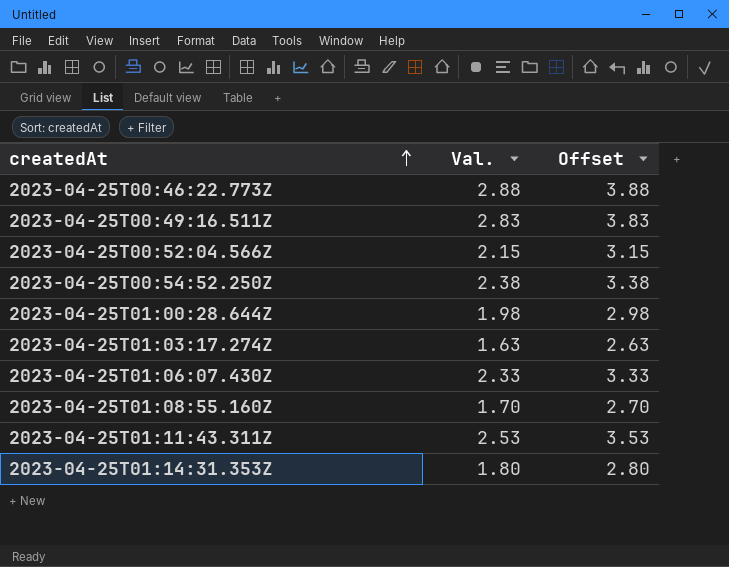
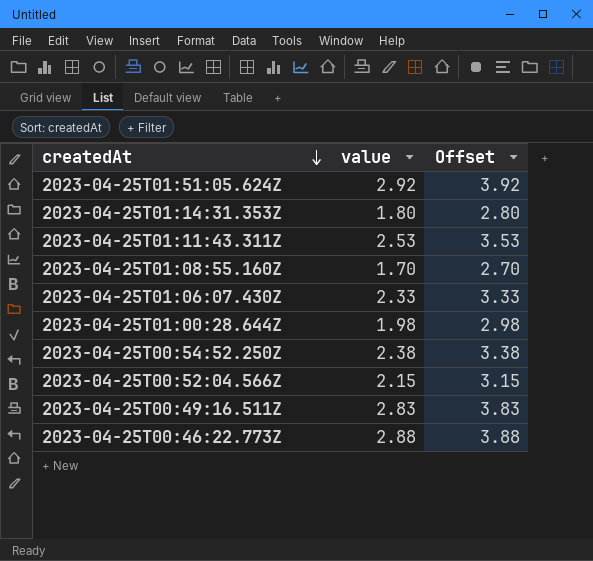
row order: createdAt ascending -> createdAt descending
column name: Val. -> value
row 2023-04-25T01:03:17.274Z: 1.63 | 2.63 -> none
row 2023-04-25T01:51:05.624Z: none -> 2.92 | 3.92

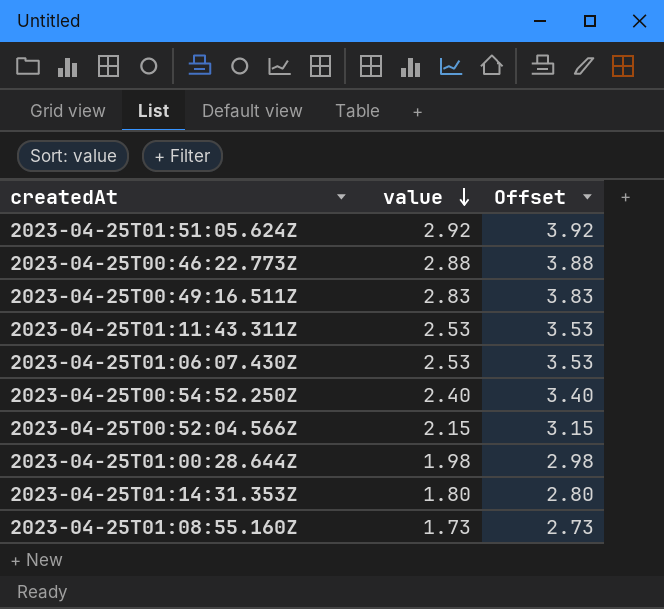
row order: createdAt descending -> value descending
2023-04-25T01:06:07.430Z | value: 2.33 -> 2.53
2023-04-25T01:06:07.430Z | Offset: 3.33 -> 3.53
2023-04-25T00:54:52.250Z | value: 2.38 -> 2.40
2023-04-25T00:54:52.250Z | Offset: 3.38 -> 3.40
2023-04-25T01:08:55.160Z | value: 1.70 -> 1.73
2023-04-25T01:08:55.160Z | Offset: 2.70 -> 2.73

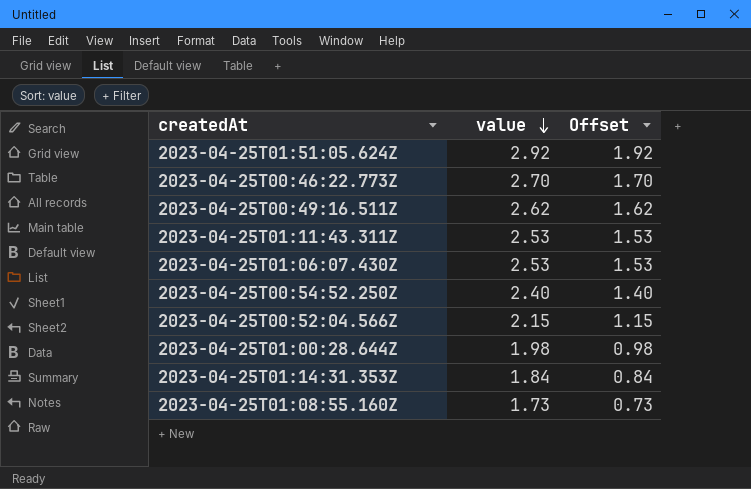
column Offset | formula: [value] + 1 -> [value] - 1
2023-04-25T00:46:22.773Z | value: 2.88 -> 2.70
2023-04-25T00:49:16.511Z | value: 2.83 -> 2.62
2023-04-25T01:14:31.353Z | value: 1.80 -> 1.84

